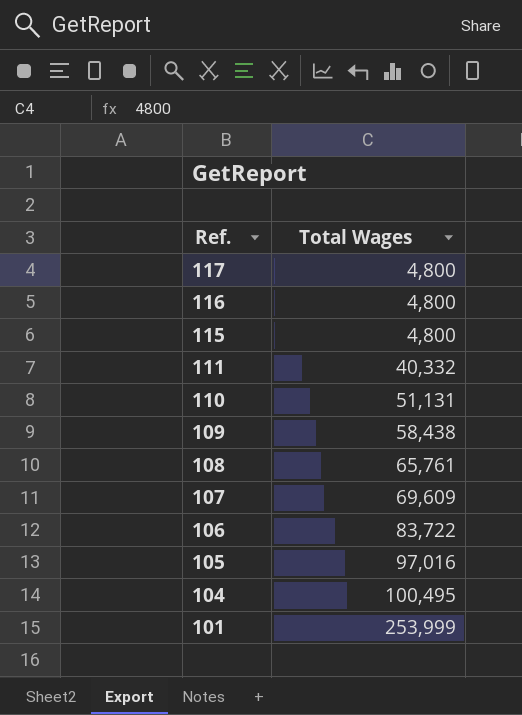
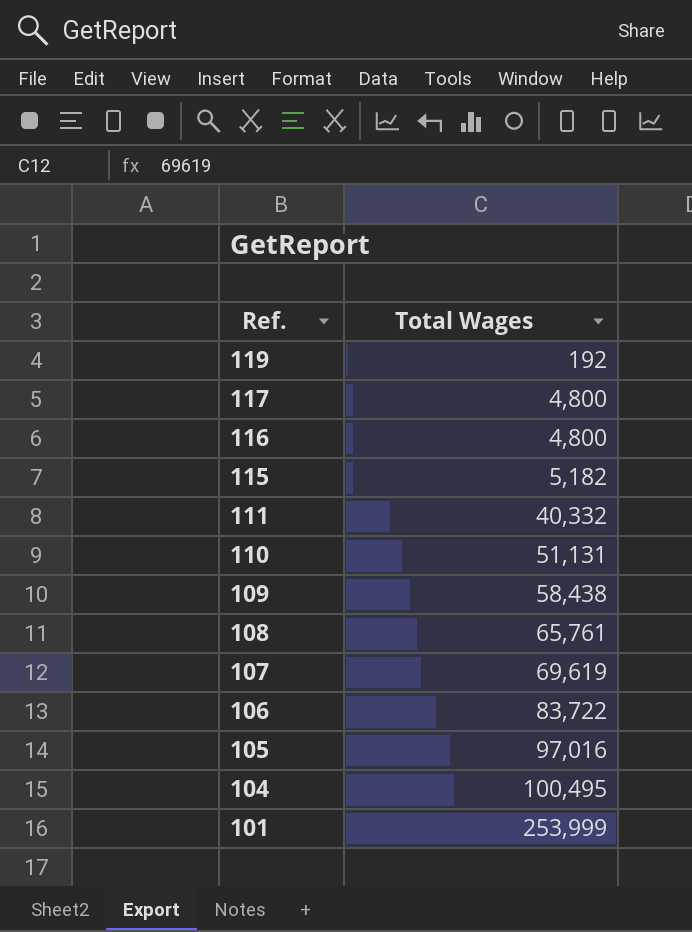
row 119: none -> 192
115 | Total Wages: 4,800 -> 5,182
107 | Total Wages: 69,609 -> 69,619

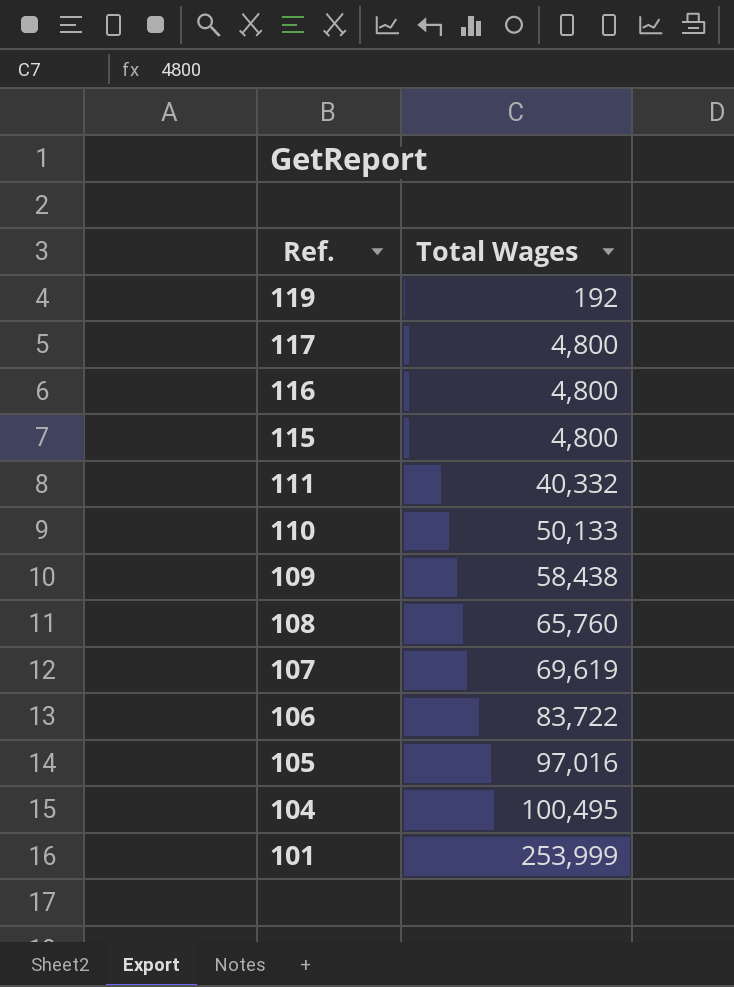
115 | Total Wages: 5,182 -> 4,800
110 | Total Wages: 51,131 -> 50,133
108 | Total Wages: 65,761 -> 65,760

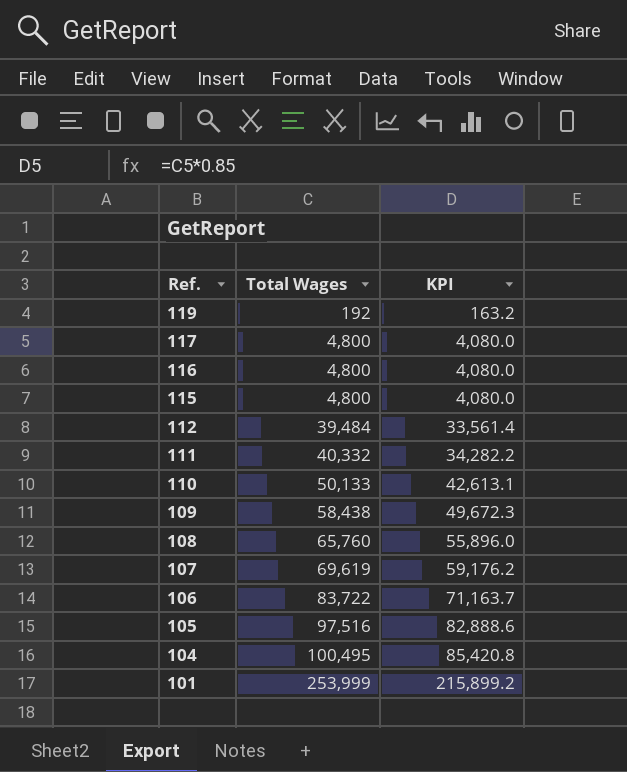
column KPI | formula: none -> [Total Wages] * 0.85
row 112: none -> 39,484 | 33,561.4
105 | Total Wages: 97,016 -> 97,516

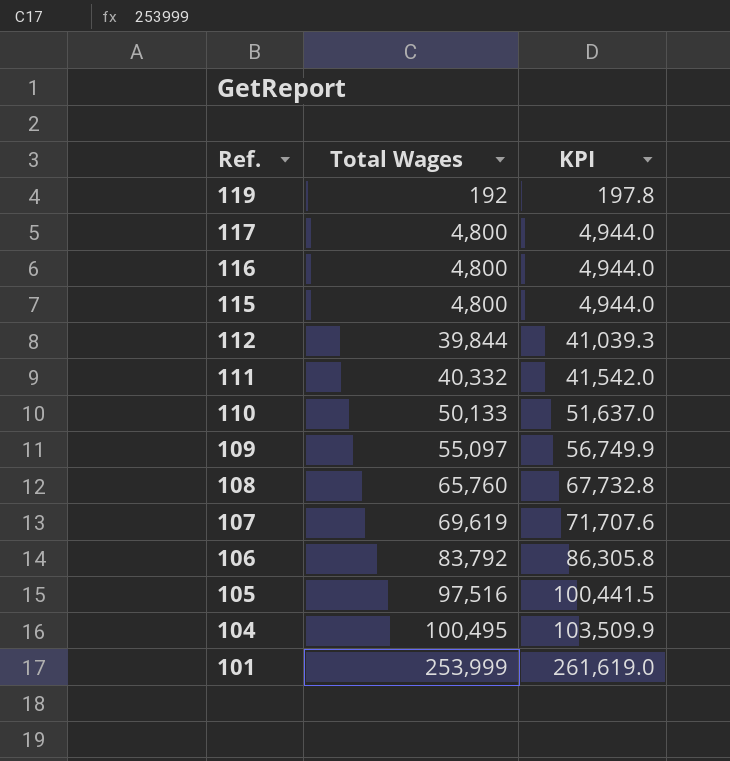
column KPI | formula: [Total Wages] * 0.85 -> [Total Wages] * 1.03
112 | Total Wages: 39,484 -> 39,844
109 | Total Wages: 58,438 -> 55,097
106 | Total Wages: 83,722 -> 83,792

